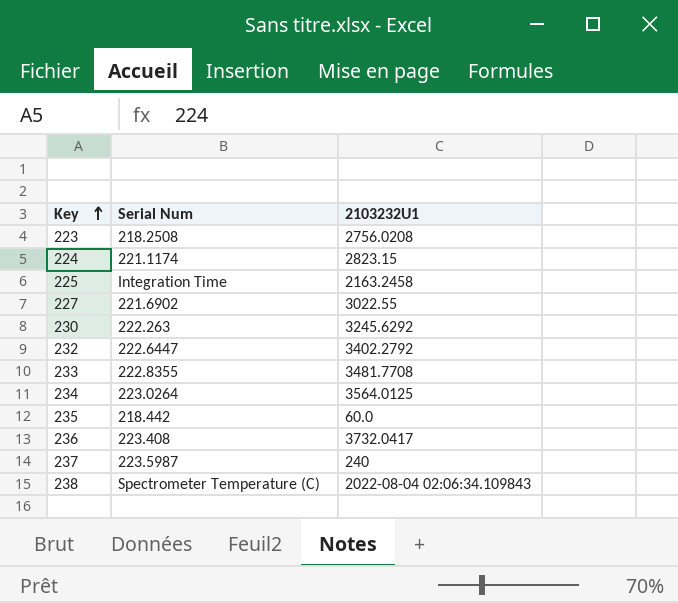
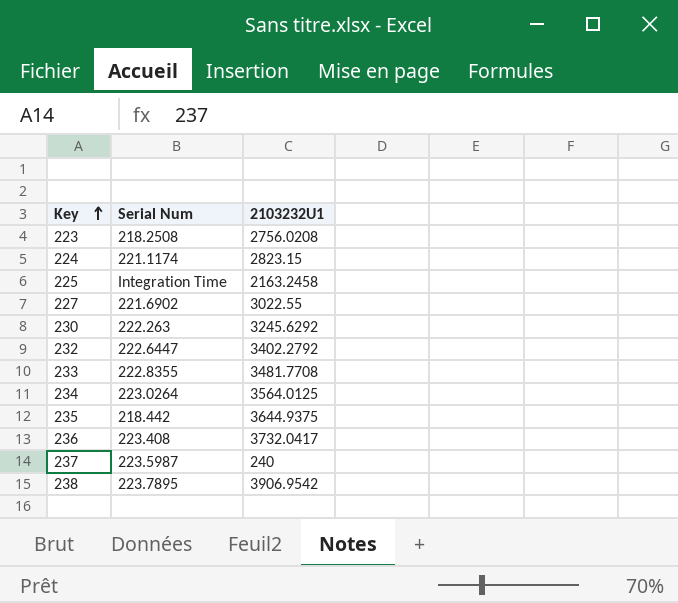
235 | 2103232U1: 60.0 -> 3644.9375
238 | Serial Num: Spectrometer Temperature (C) -> 223.7895
238 | 2103232U1: 2022-08-04 02:06:34.109843 -> 3906.9542

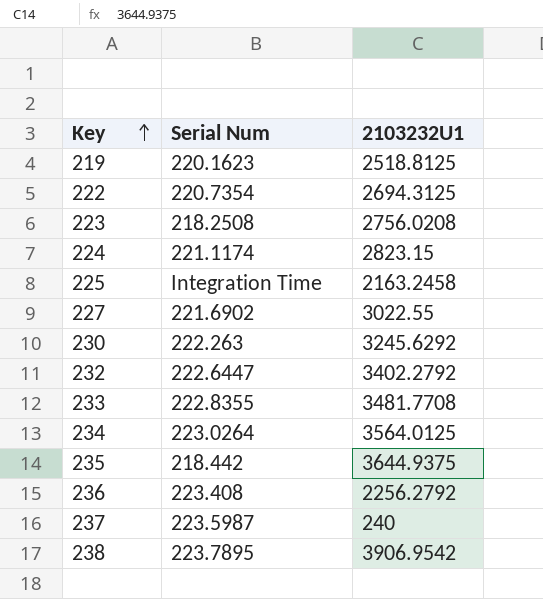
row 219: none -> 220.1623 | 2518.8125
row 222: none -> 220.7354 | 2694.3125
236 | 2103232U1: 3732.0417 -> 2256.2792

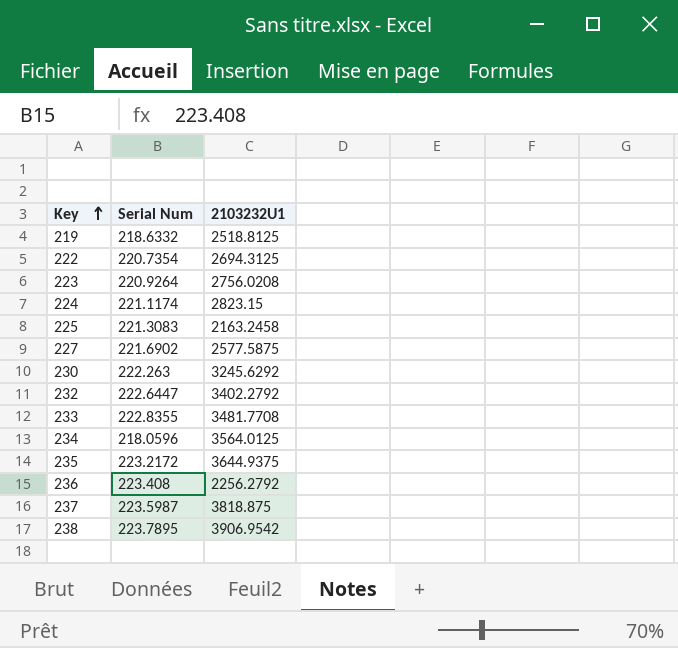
219 | Serial Num: 220.1623 -> 218.6332
223 | Serial Num: 218.2508 -> 220.9264
225 | Serial Num: Integration Time -> 221.3083
227 | 2103232U1: 3022.55 -> 2577.5875
234 | Serial Num: 223.0264 -> 218.0596
235 | Serial Num: 218.442 -> 223.2172
237 | 2103232U1: 240 -> 3818.875

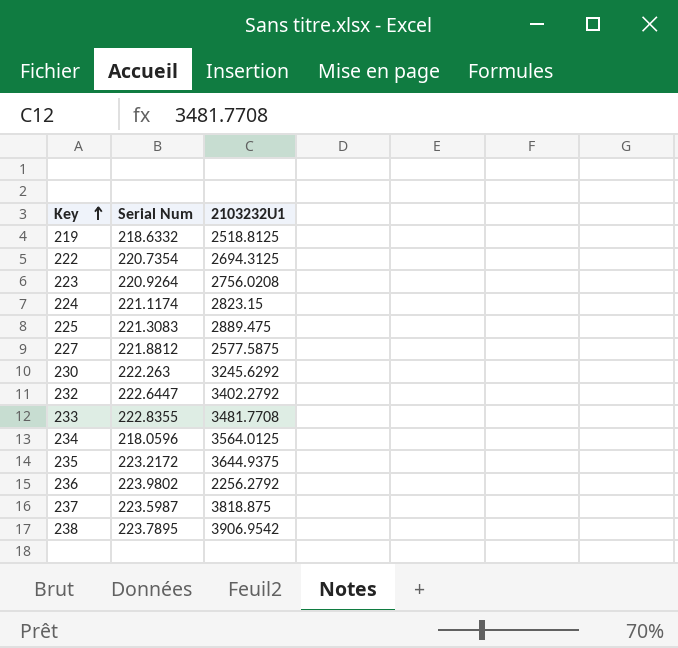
225 | 2103232U1: 2163.2458 -> 2889.475
227 | Serial Num: 221.6902 -> 221.8812
236 | Serial Num: 223.408 -> 223.9802

